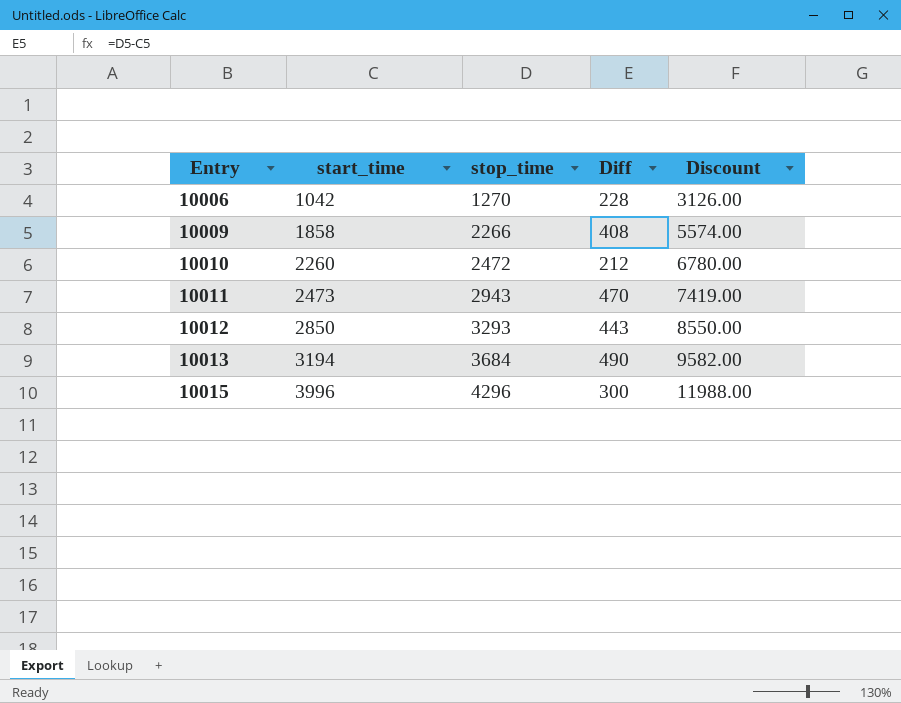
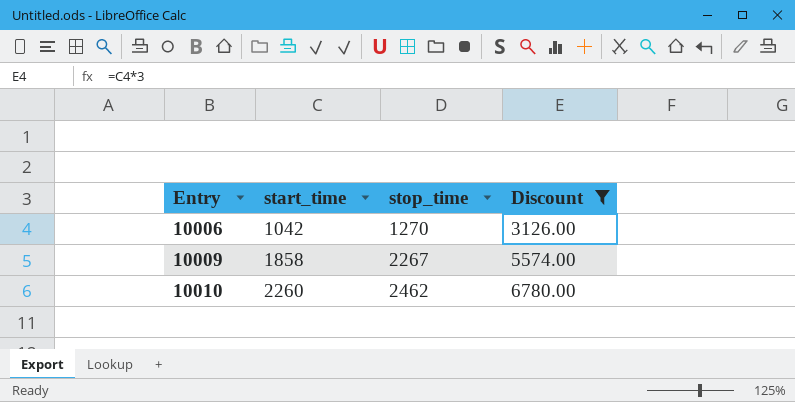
filter: none -> Discount <= 6780.00
column Diff | formula: [stop_time] - [start_time] -> none
10009 | stop_time: 2266 -> 2267
10010 | stop_time: 2472 -> 2462

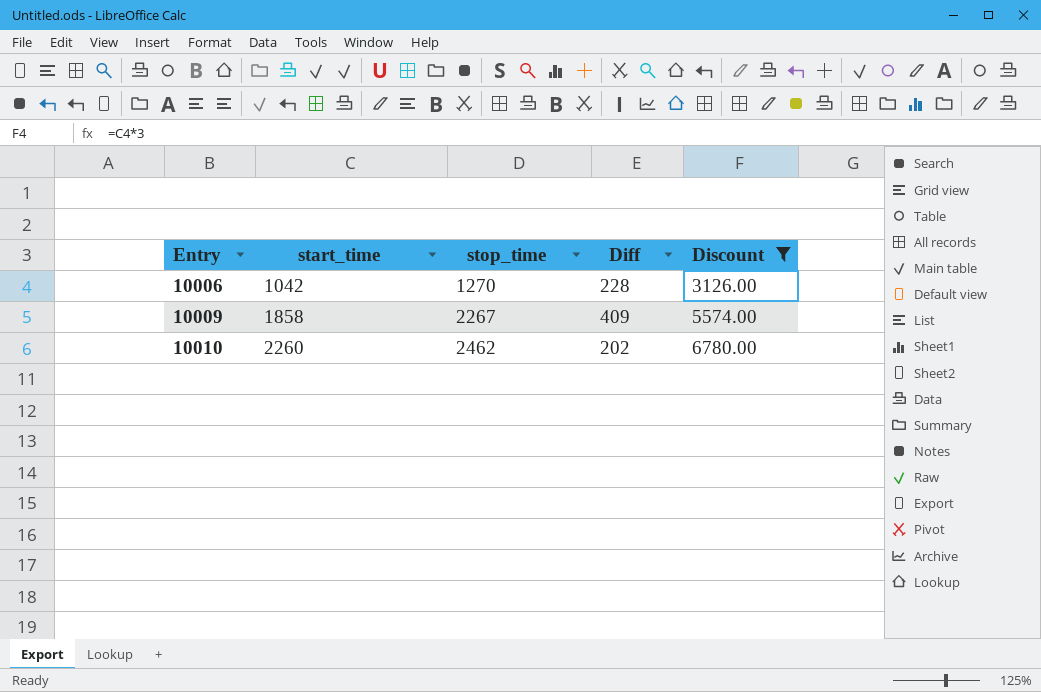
column Diff | formula: none -> [stop_time] - [start_time]

